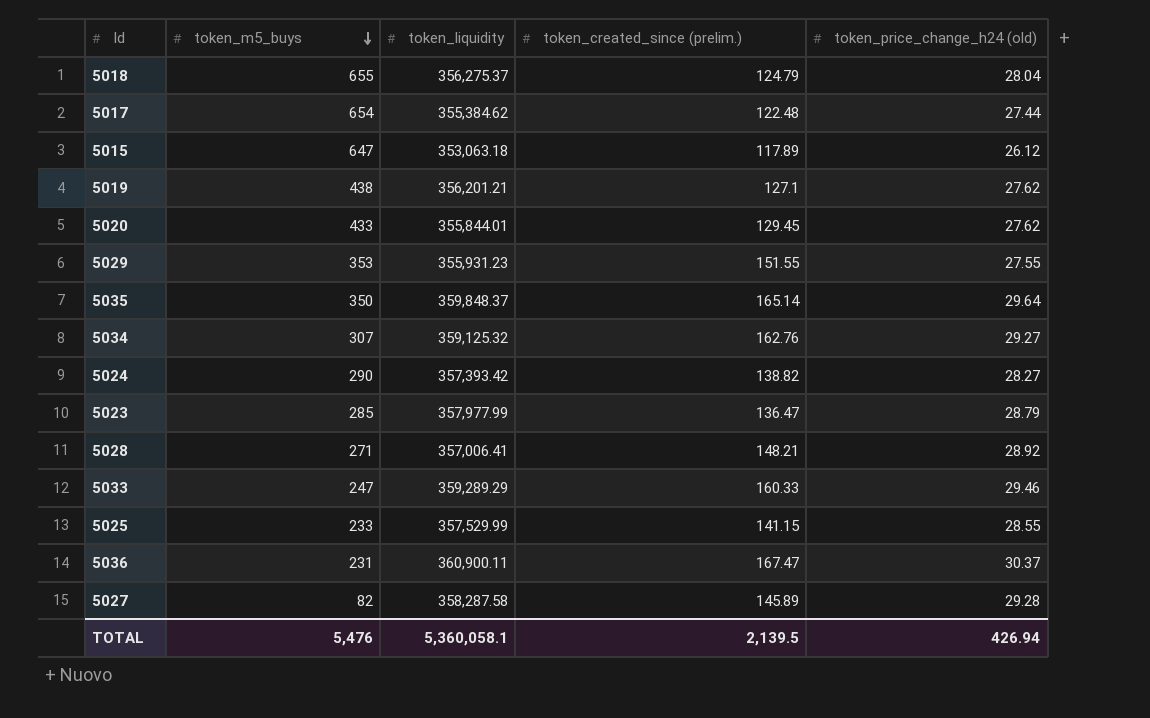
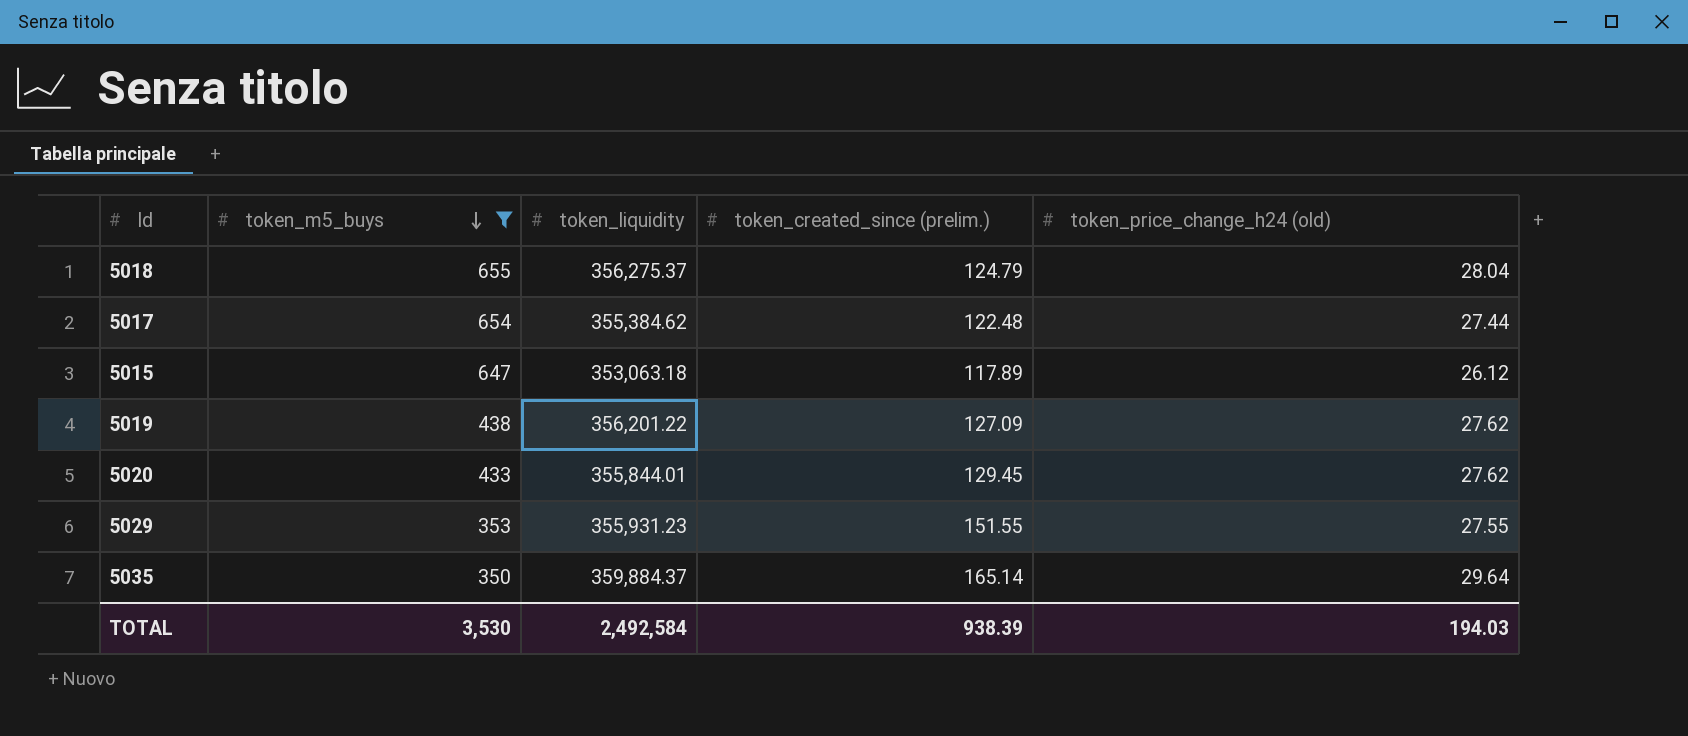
filter: none -> token_m5_buys >= 350
5019 | token_liquidity: 356,201.21 -> 356,201.22
5019 | token_created_since (prelim.): 127.1 -> 127.09
5035 | token_liquidity: 359,848.37 -> 359,884.37
TOTAL | token_m5_buys: 5,476 -> 3,530
TOTAL | token_liquidity: 5,360,058.1 -> 2,492,584
TOTAL | token_created_since (prelim.): 2,139.5 -> 938.39
TOTAL | token_price_change_h24 (old): 426.94 -> 194.03

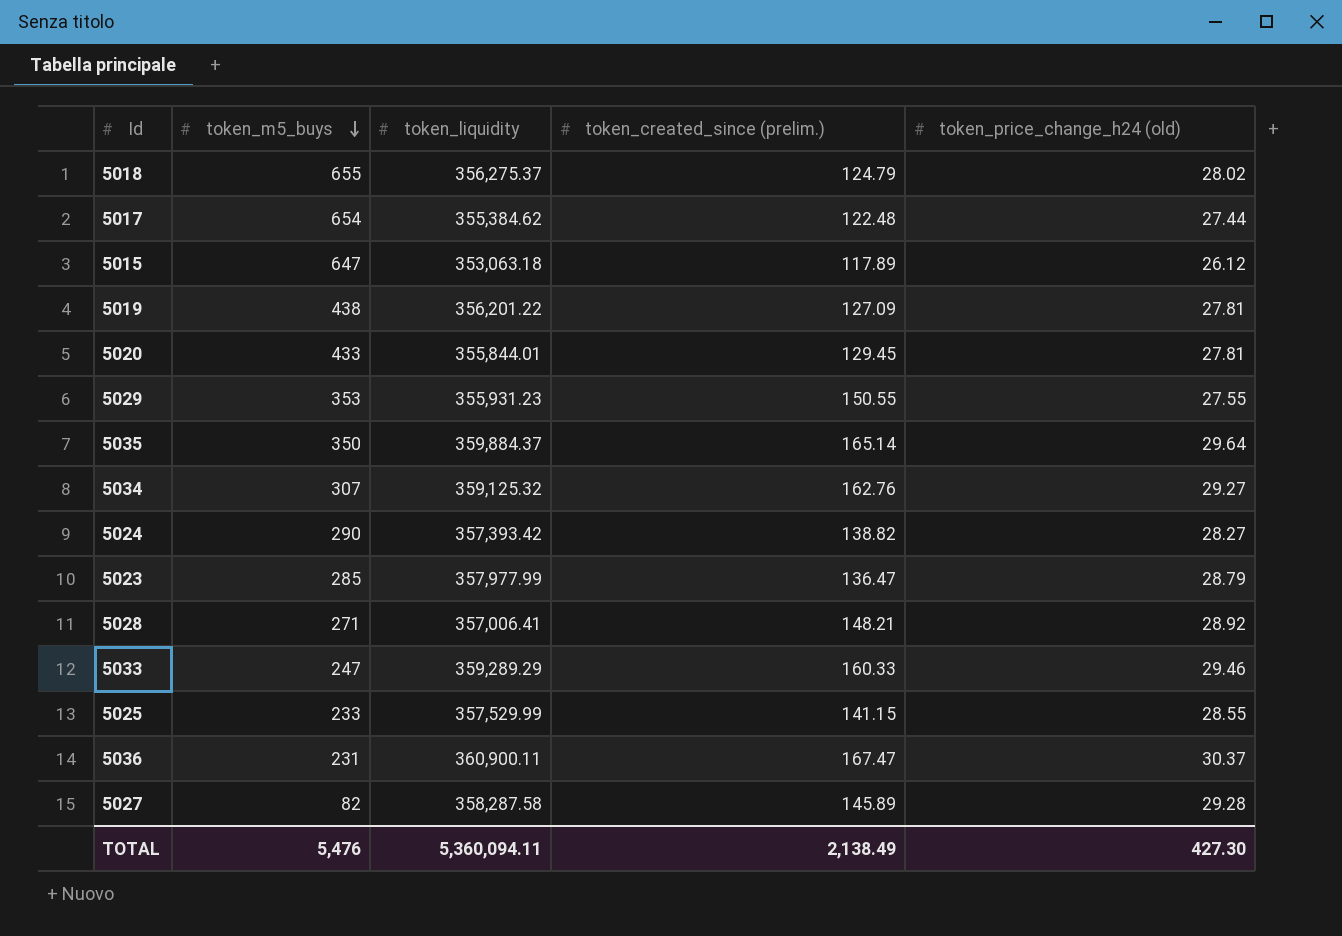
filter: token_m5_buys >= 350 -> none
5018 | token_price_change_h24 (old): 28.04 -> 28.02
5019 | token_price_change_h24 (old): 27.62 -> 27.81
5020 | token_price_change_h24 (old): 27.62 -> 27.81
5029 | token_created_since (prelim.): 151.55 -> 150.55
TOTAL | token_m5_buys: 3,530 -> 5,476
TOTAL | token_liquidity: 2,492,584 -> 5,360,094.11
TOTAL | token_created_since (prelim.): 938.39 -> 2,138.49
TOTAL | token_price_change_h24 (old): 194.03 -> 427.30

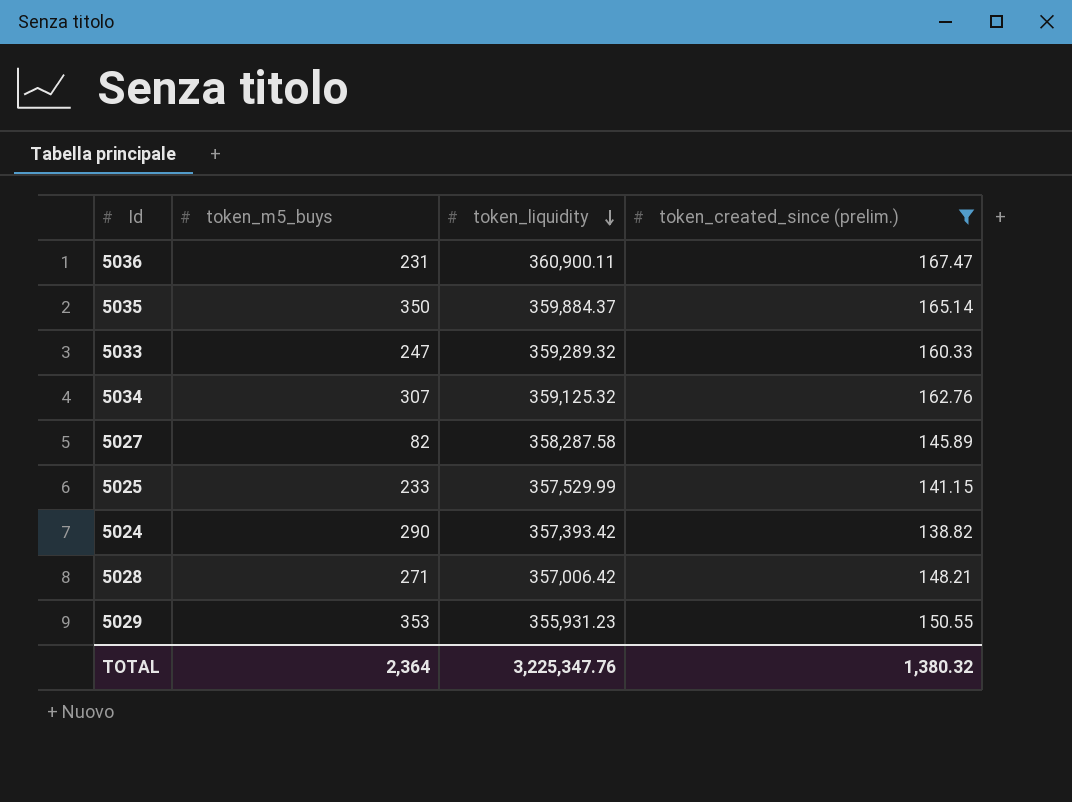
filter: none -> token_created_since (prelim.) >= 138.82
row order: token_m5_buys descending -> token_liquidity descending
column token_price_change_h24 (old) | position: 5 -> none
5033 | token_liquidity: 359,289.29 -> 359,289.32
5028 | token_liquidity: 357,006.41 -> 357,006.42
TOTAL | token_m5_buys: 5,476 -> 2,364
TOTAL | token_liquidity: 5,360,094.11 -> 3,225,347.76
TOTAL | token_created_since (prelim.): 2,138.49 -> 1,380.32

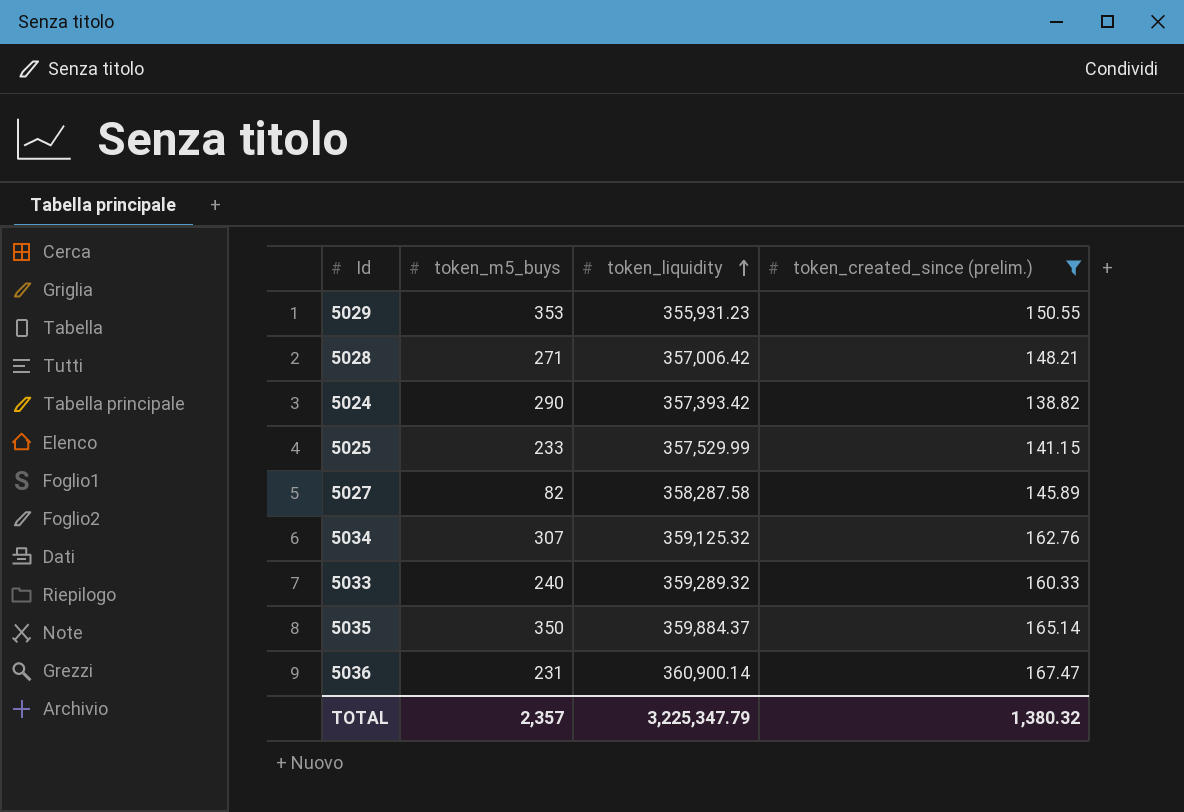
row order: token_liquidity descending -> token_liquidity ascending
5033 | token_m5_buys: 247 -> 240
5036 | token_liquidity: 360,900.11 -> 360,900.14
TOTAL | token_m5_buys: 2,364 -> 2,357
TOTAL | token_liquidity: 3,225,347.76 -> 3,225,347.79

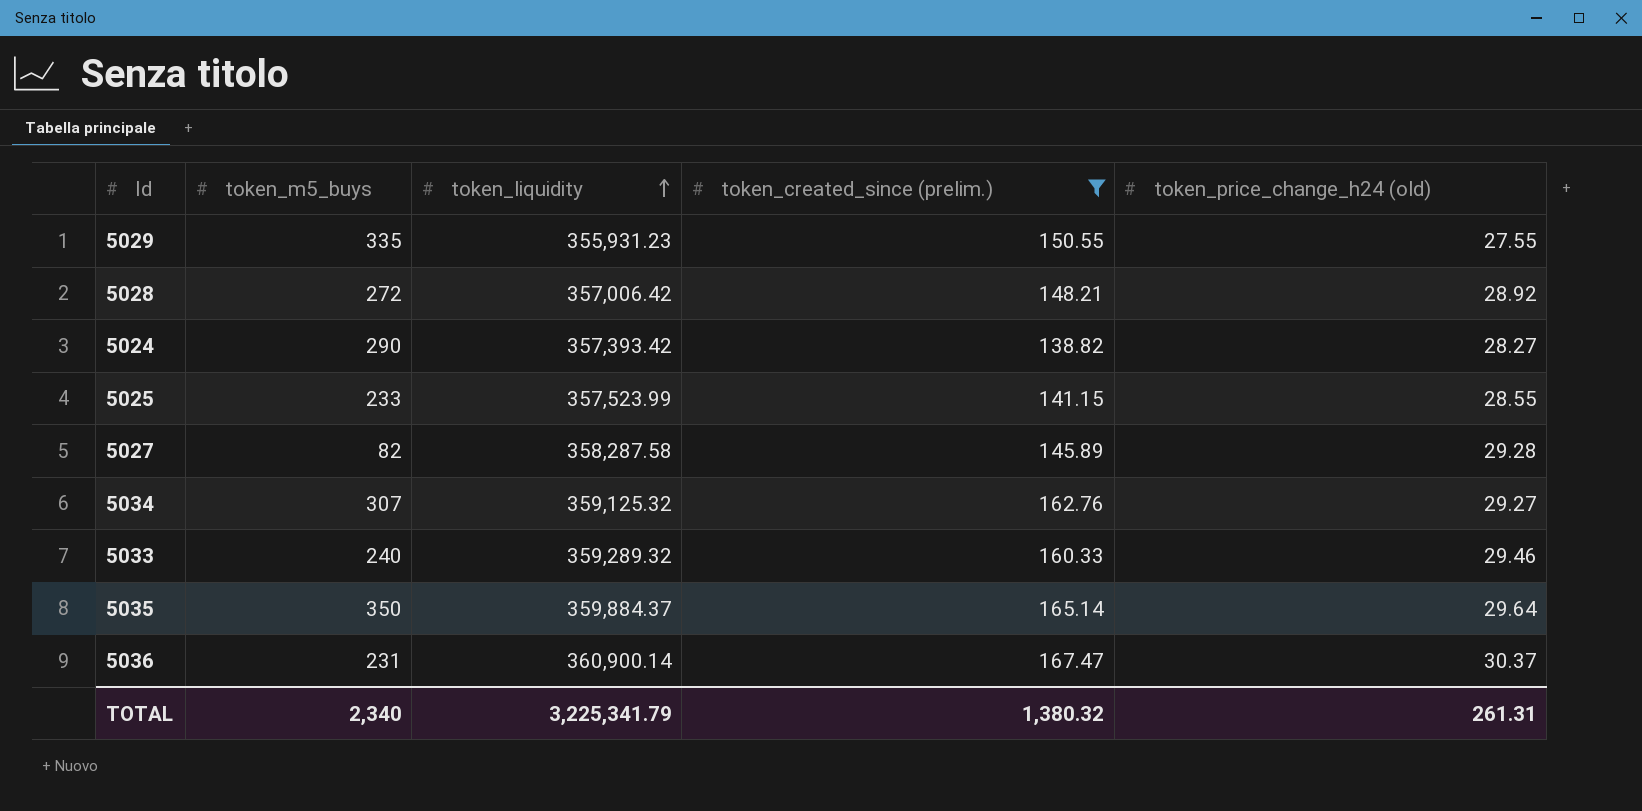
column token_price_change_h24 (old) | position: none -> 5
5029 | token_m5_buys: 353 -> 335
5028 | token_m5_buys: 271 -> 272
5025 | token_liquidity: 357,529.99 -> 357,523.99
TOTAL | token_m5_buys: 2,357 -> 2,340
TOTAL | token_liquidity: 3,225,347.79 -> 3,225,341.79

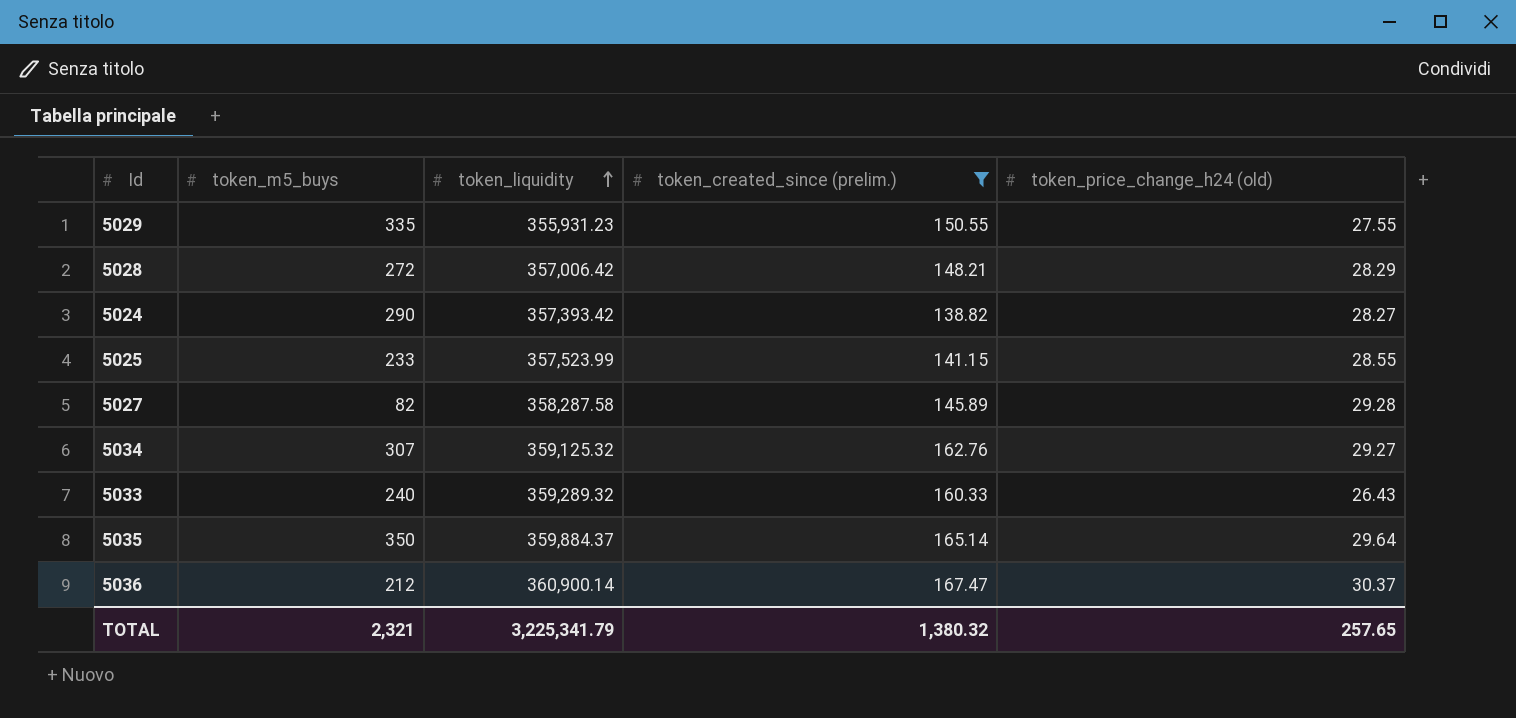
5028 | token_price_change_h24 (old): 28.92 -> 28.29
5033 | token_price_change_h24 (old): 29.46 -> 26.43
5036 | token_m5_buys: 231 -> 212
TOTAL | token_m5_buys: 2,340 -> 2,321
TOTAL | token_price_change_h24 (old): 261.31 -> 257.65

